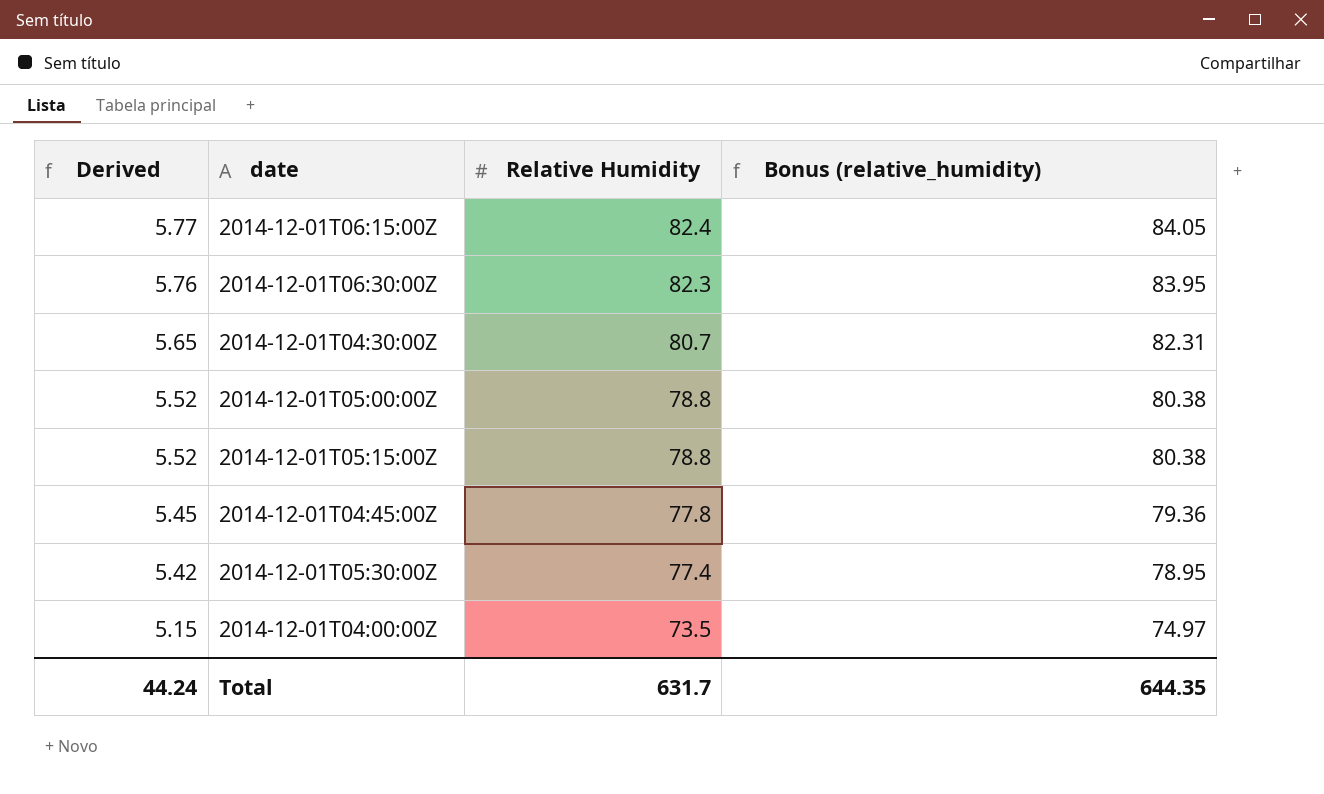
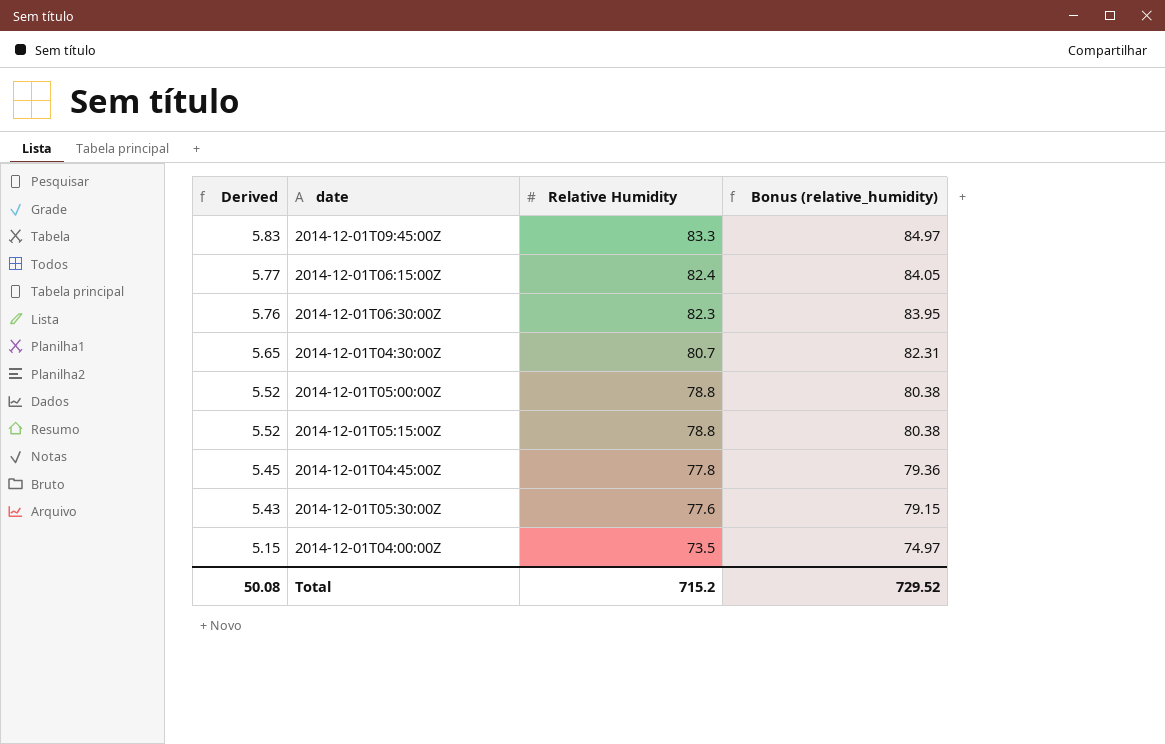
row 2014-12-01T09:45:00Z: none -> 5.83 | 83.3 | 84.97
2014-12-01T05:30:00Z | Derived: 5.42 -> 5.43
2014-12-01T05:30:00Z | Relative Humidity: 77.4 -> 77.6
2014-12-01T05:30:00Z | Bonus (relative_humidity): 78.95 -> 79.15
Total | Derived: 44.24 -> 50.08
Total | Relative Humidity: 631.7 -> 715.2
Total | Bonus (relative_humidity): 644.35 -> 729.52

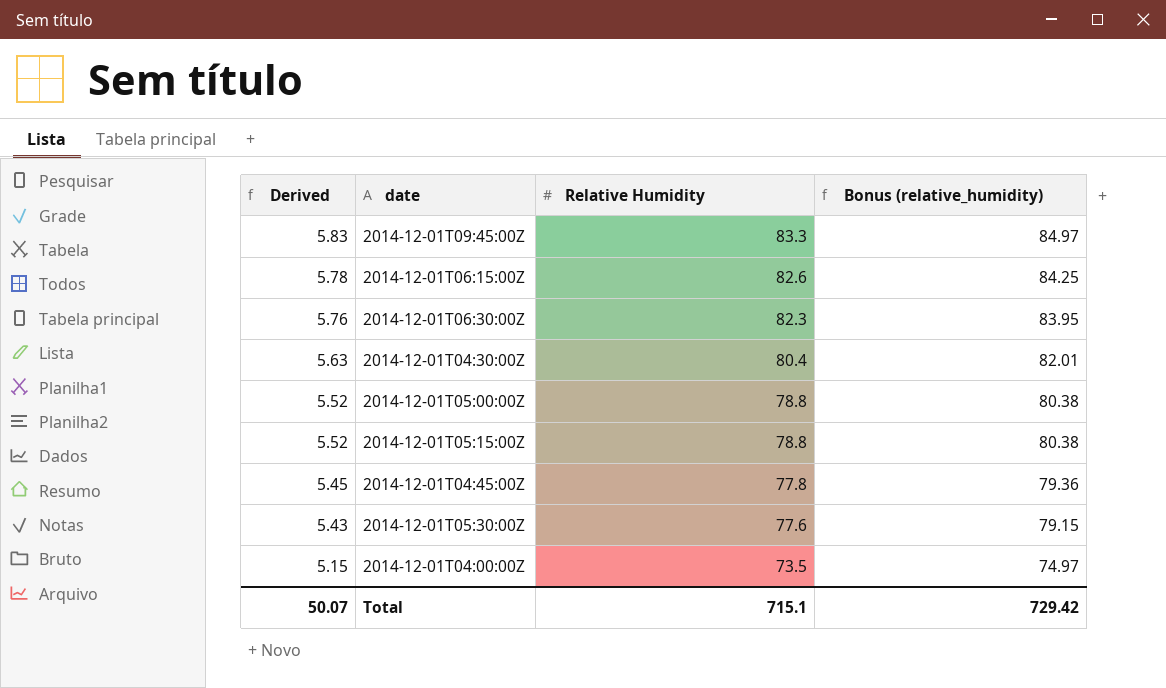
2014-12-01T06:15:00Z | Derived: 5.77 -> 5.78
2014-12-01T06:15:00Z | Relative Humidity: 82.4 -> 82.6
2014-12-01T06:15:00Z | Bonus (relative_humidity): 84.05 -> 84.25
2014-12-01T04:30:00Z | Derived: 5.65 -> 5.63
2014-12-01T04:30:00Z | Relative Humidity: 80.7 -> 80.4
2014-12-01T04:30:00Z | Bonus (relative_humidity): 82.31 -> 82.01
Total | Derived: 50.08 -> 50.07
Total | Relative Humidity: 715.2 -> 715.1
Total | Bonus (relative_humidity): 729.52 -> 729.42

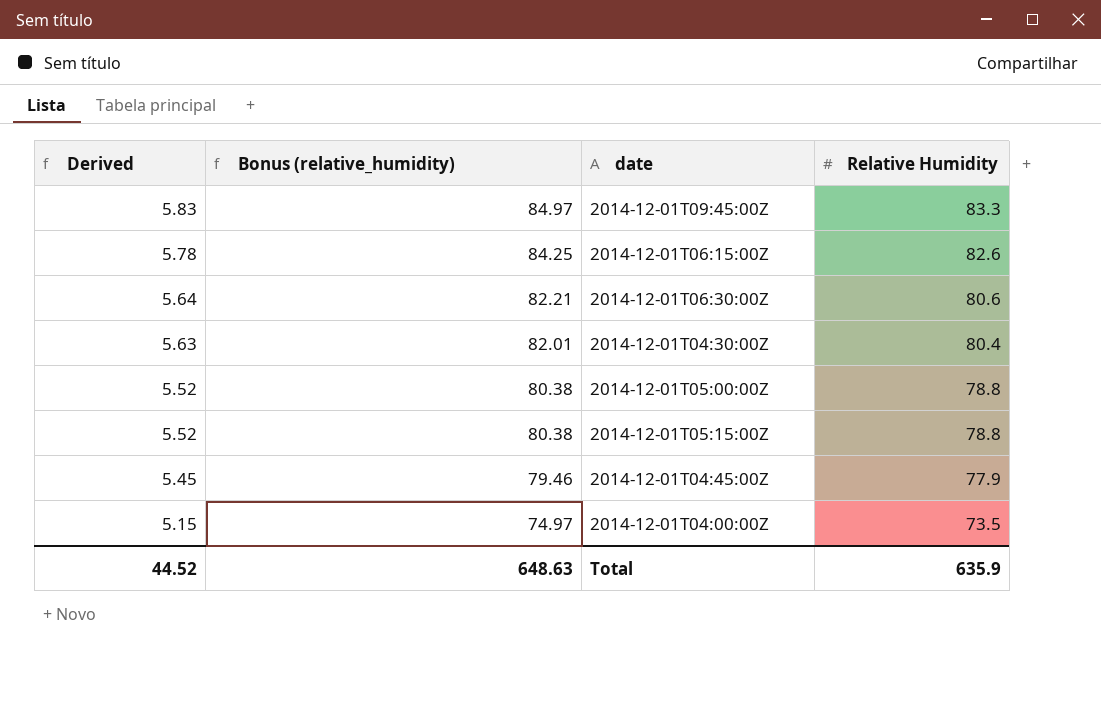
column Bonus (relative_humidity) | position: 4 -> 2
row 2014-12-01T05:30:00Z: 5.43 | 77.6 | 79.15 -> none
2014-12-01T06:30:00Z | Derived: 5.76 -> 5.64
2014-12-01T06:30:00Z | Bonus (relative_humidity): 83.95 -> 82.21
2014-12-01T06:30:00Z | Relative Humidity: 82.3 -> 80.6
2014-12-01T04:45:00Z | Bonus (relative_humidity): 79.36 -> 79.46
2014-12-01T04:45:00Z | Relative Humidity: 77.8 -> 77.9
Total | Derived: 50.07 -> 44.52
Total | Bonus (relative_humidity): 729.42 -> 648.63
Total | Relative Humidity: 715.1 -> 635.9

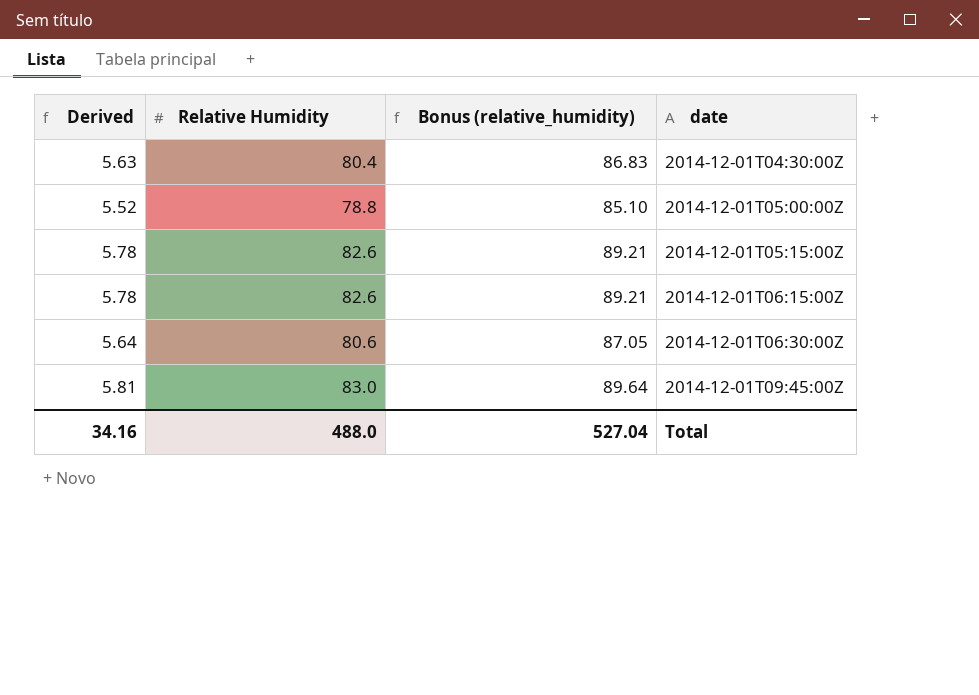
row order: Derived descending -> date ascending
column Relative Humidity | position: 4 -> 2
column Bonus (relative_humidity) | formula: [Relative Humidity] * 1.02 -> [Relative Humidity] * 1.08
row 2014-12-01T04:45:00Z: 5.45 | 79.46 | 77.9 -> none
row 2014-12-01T04:00:00Z: 5.15 | 74.97 | 73.5 -> none
2014-12-01T05:15:00Z | Derived: 5.52 -> 5.78
2014-12-01T05:15:00Z | Relative Humidity: 78.8 -> 82.6
2014-12-01T09:45:00Z | Derived: 5.83 -> 5.81
2014-12-01T09:45:00Z | Relative Humidity: 83.3 -> 83.0
Total | Derived: 44.52 -> 34.16
Total | Relative Humidity: 635.9 -> 488.0
Total | Bonus (relative_humidity): 648.63 -> 527.04

